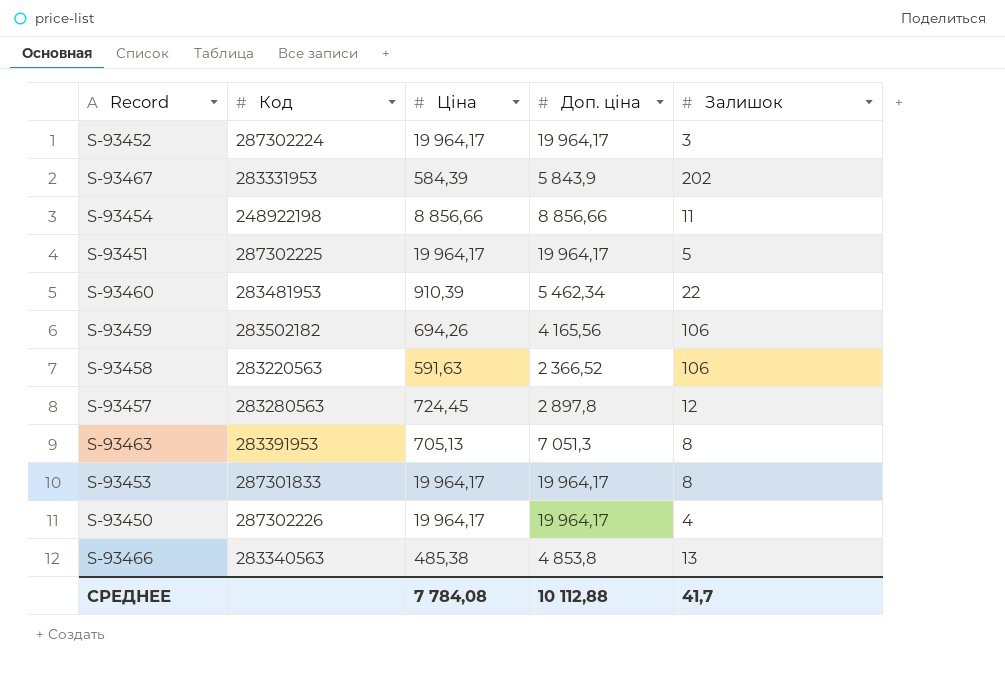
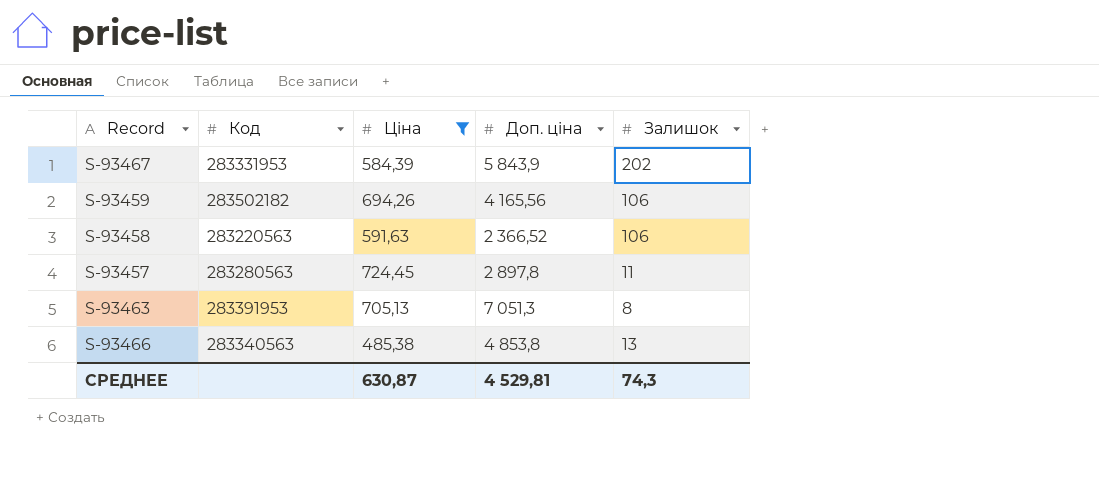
filter: none -> Ціна <= 724,45
S-93457 | Залишок: 12 -> 11
СРЕДНЕЕ | Ціна: 7 784,08 -> 630,87
СРЕДНЕЕ | Доп. ціна: 10 112,88 -> 4 529,81
СРЕДНЕЕ | Залишок: 41,7 -> 74,3

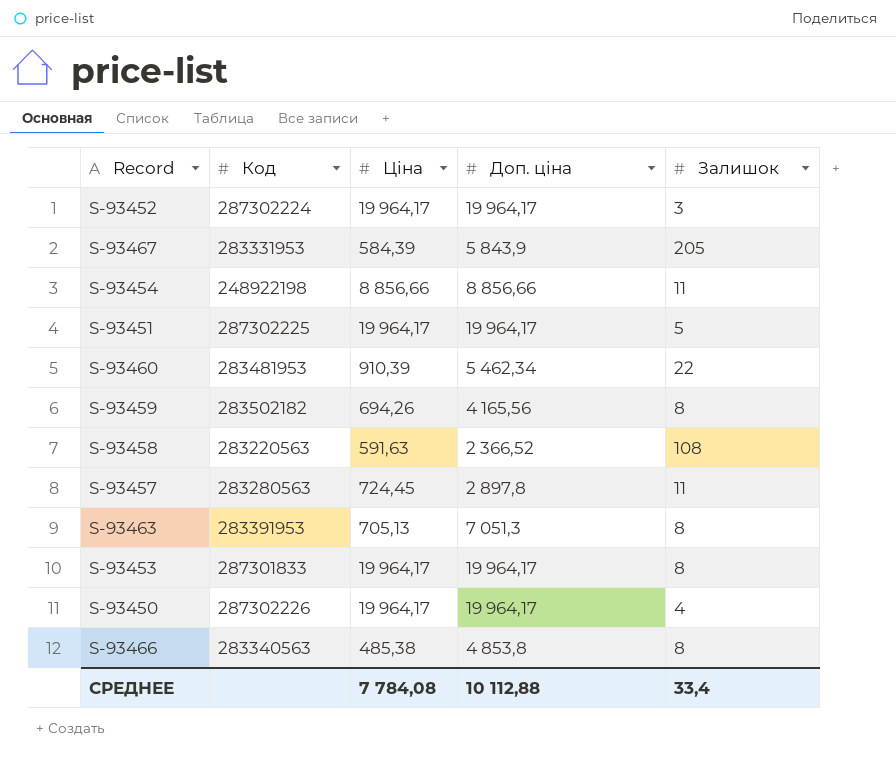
filter: Ціна <= 724,45 -> none
S-93467 | Залишок: 202 -> 205
S-93459 | Залишок: 106 -> 8
S-93458 | Залишок: 106 -> 108
S-93466 | Залишок: 13 -> 8
СРЕДНЕЕ | Ціна: 630,87 -> 7 784,08
СРЕДНЕЕ | Доп. ціна: 4 529,81 -> 10 112,88
СРЕДНЕЕ | Залишок: 74,3 -> 33,4

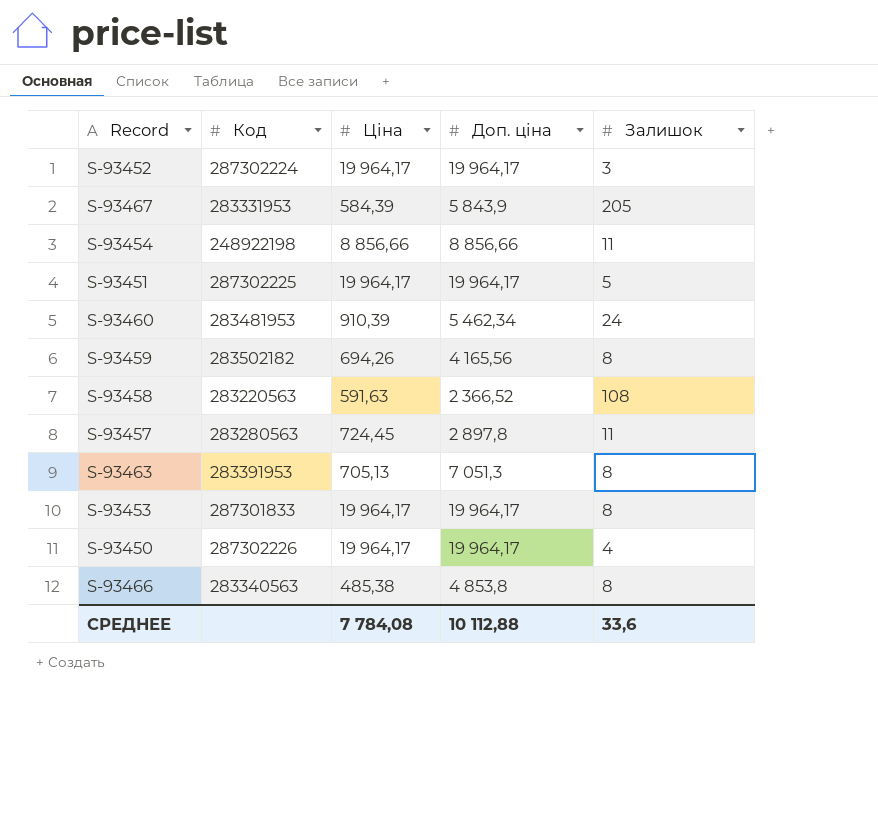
S-93460 | Залишок: 22 -> 24
СРЕДНЕЕ | Залишок: 33,4 -> 33,6

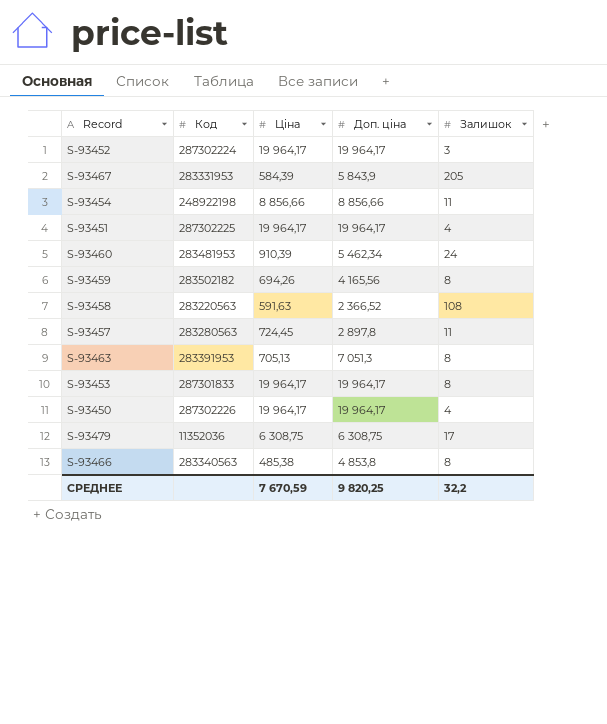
S-93451 | Залишок: 5 -> 4
row S-93479: none -> 11352036 | 6 308,75 | 6 308,75 | 17
СРЕДНЕЕ | Ціна: 7 784,08 -> 7 670,59
СРЕДНЕЕ | Доп. ціна: 10 112,88 -> 9 820,25
СРЕДНЕЕ | Залишок: 33,6 -> 32,2

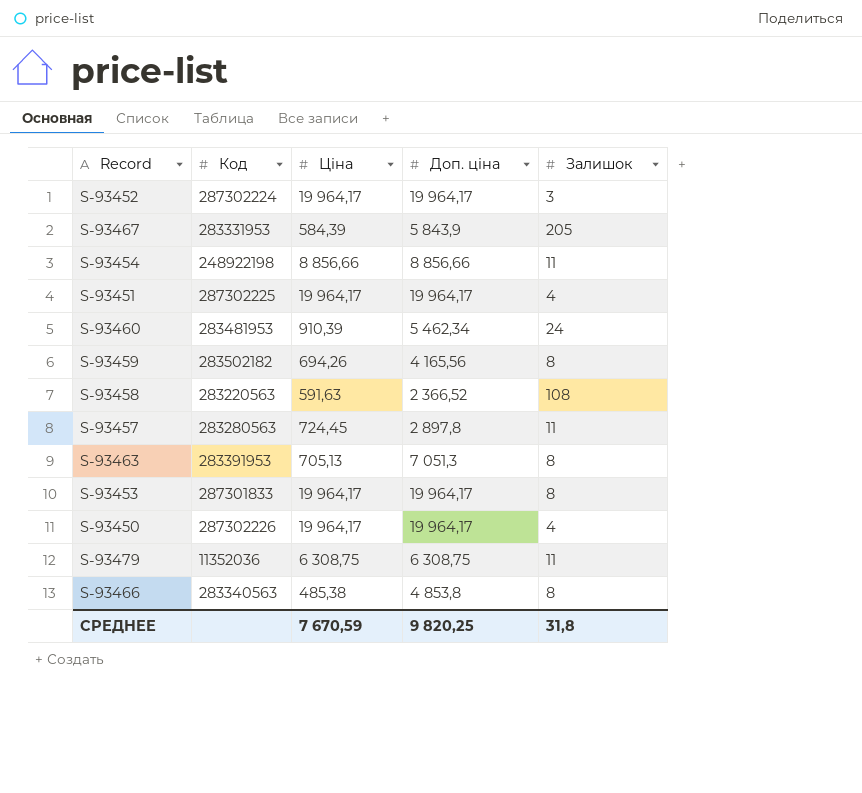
S-93479 | Залишок: 17 -> 11
СРЕДНЕЕ | Залишок: 32,2 -> 31,8

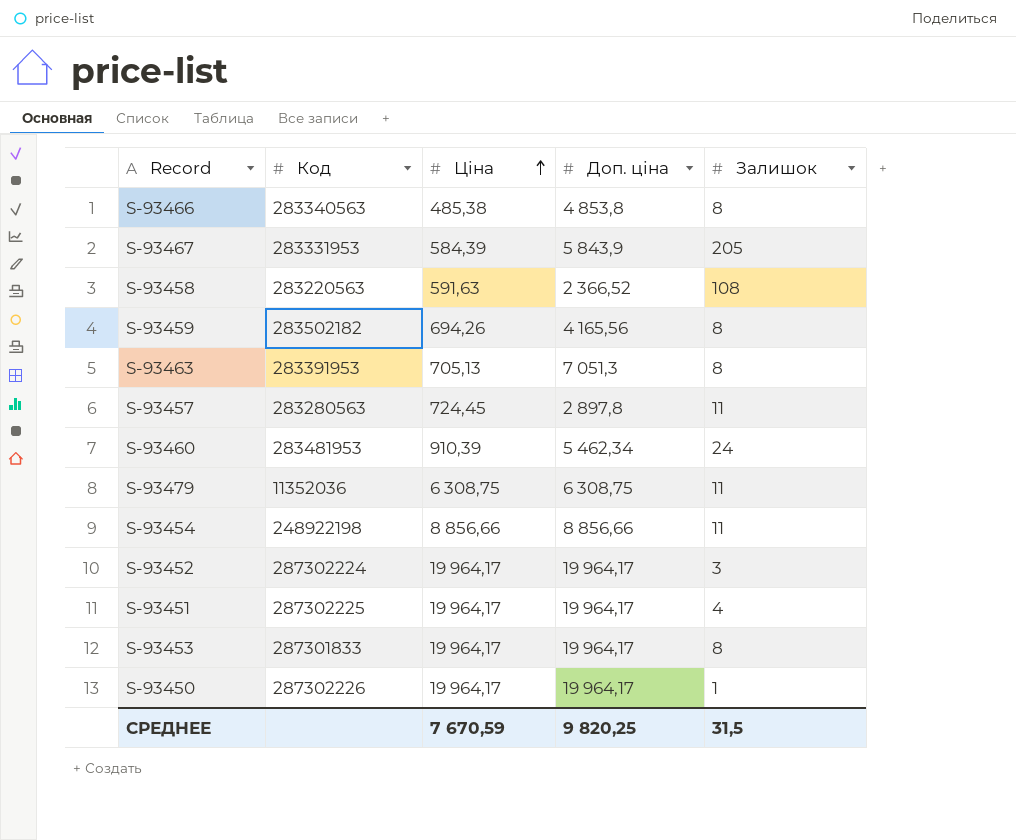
row order: none -> Ціна ascending
S-93450 | Залишок: 4 -> 1
СРЕДНЕЕ | Залишок: 31,8 -> 31,5

